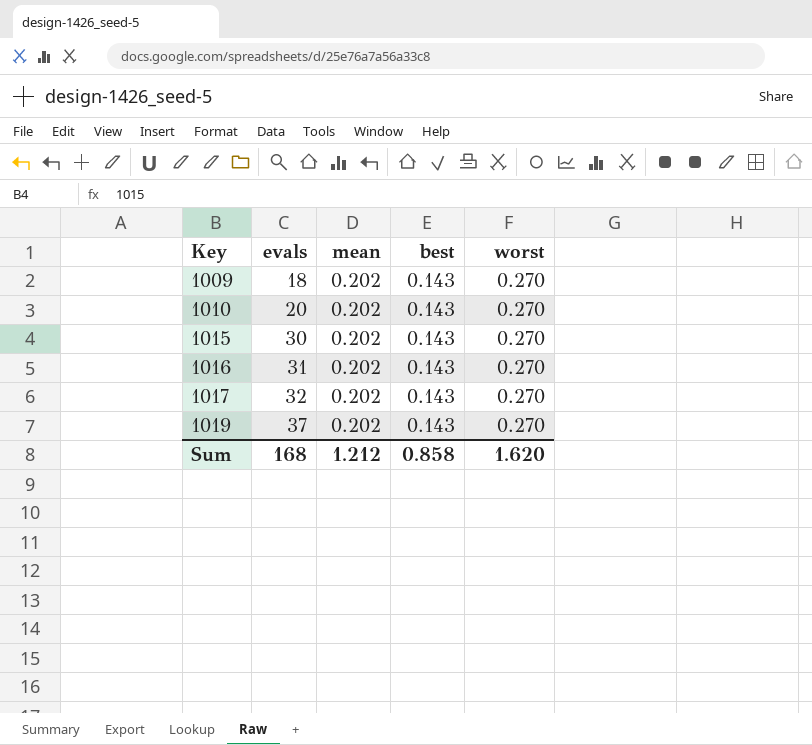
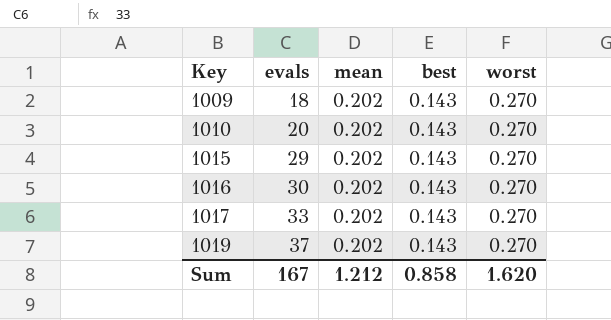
1015 | evals: 30 -> 29
1016 | evals: 31 -> 30
1017 | evals: 32 -> 33
Sum | evals: 168 -> 167

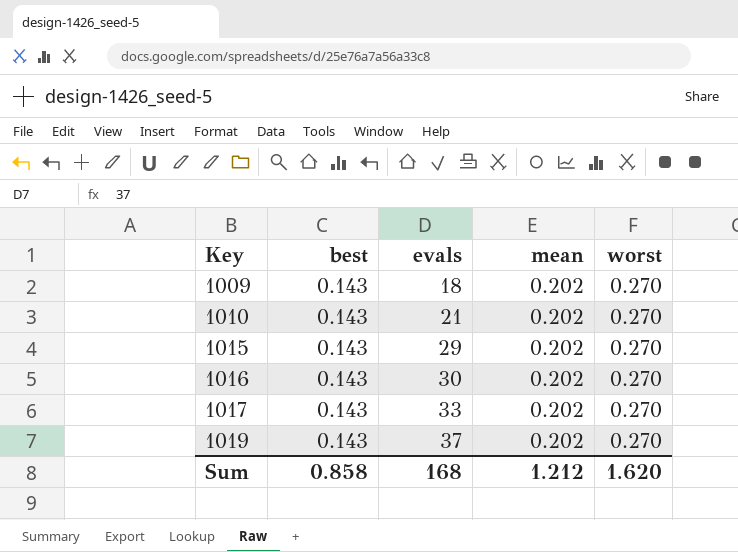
column best | position: 4 -> 2
1010 | evals: 20 -> 21
Sum | evals: 167 -> 168

